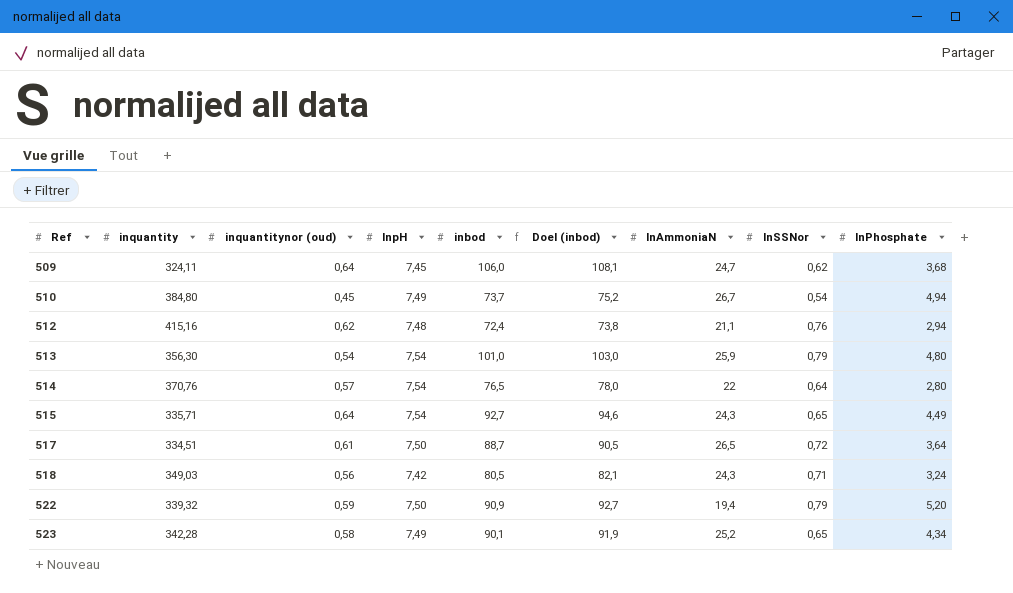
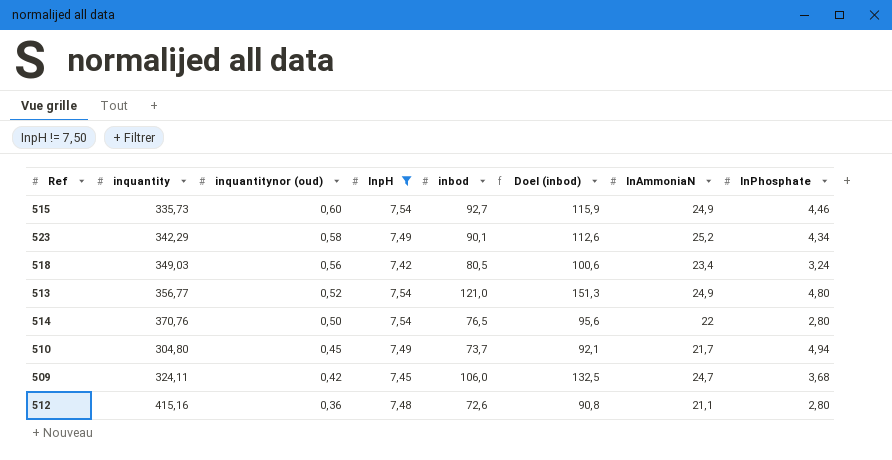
filter: none -> InpH != 7,50
row order: Ref ascending -> inquantitynor (oud) descending
column InSSNor | position: 8 -> none
column Doel (inbod) | formula: [inbod] * 1,02 -> [inbod] * 1,25
515 | inquantity: 335,71 -> 335,73
515 | inquantitynor (oud): 0,64 -> 0,60
515 | InAmmoniaN: 24,3 -> 24,9
515 | InPhosphate: 4,49 -> 4,46
523 | inquantity: 342,28 -> 342,29
518 | InAmmoniaN: 24,3 -> 23,4
513 | inquantity: 356,30 -> 356,77
513 | inquantitynor (oud): 0,54 -> 0,52
513 | inbod: 101,0 -> 121,0
513 | InAmmoniaN: 25,9 -> 24,9
514 | inquantitynor (oud): 0,57 -> 0,50
510 | inquantity: 384,80 -> 304,80
510 | InAmmoniaN: 26,7 -> 21,7
509 | inquantitynor (oud): 0,64 -> 0,42
512 | inquantitynor (oud): 0,62 -> 0,36
512 | inbod: 72,4 -> 72,6
512 | InPhosphate: 2,94 -> 2,80

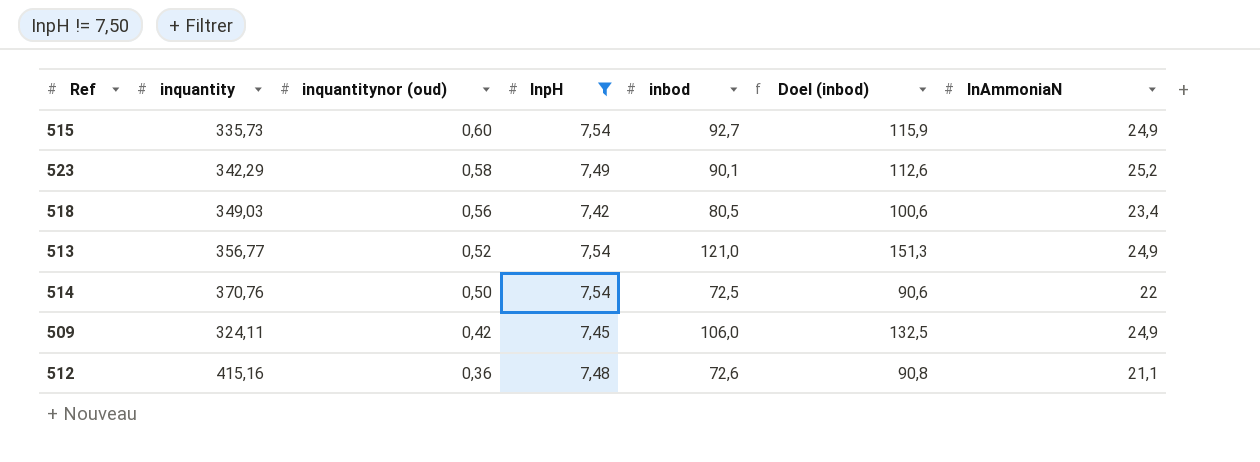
column InPhosphate | position: 8 -> none
row 510: 304,80 | 0,45 | 7,49 | 73,7 | 92,1 | 21,7 | 4,94 -> none
514 | inbod: 76,5 -> 72,5
514 | Doel (inbod): 95,6 -> 90,6
509 | InAmmoniaN: 24,7 -> 24,9

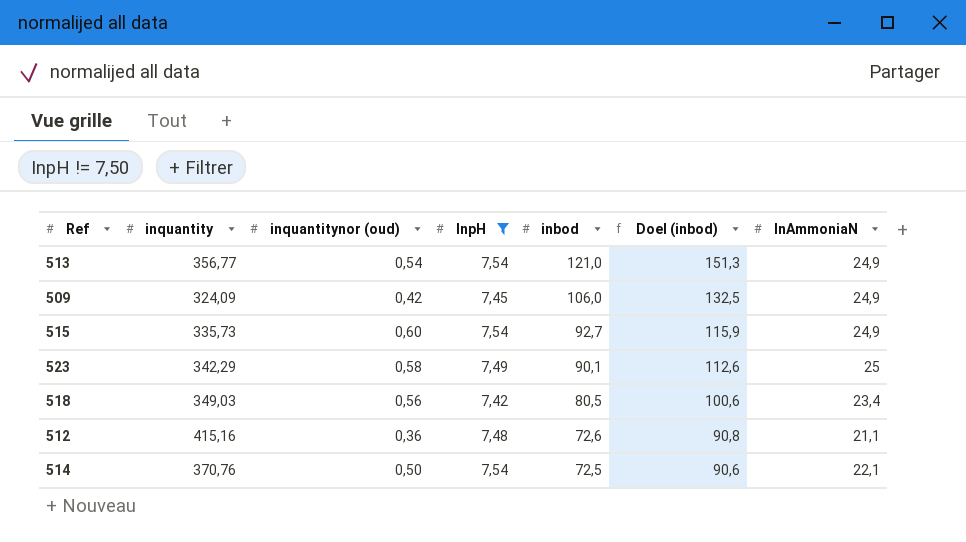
row order: inquantitynor (oud) descending -> inbod descending
513 | inquantitynor (oud): 0,52 -> 0,54
509 | inquantity: 324,11 -> 324,09
523 | InAmmoniaN: 25,2 -> 25
514 | InAmmoniaN: 22 -> 22,1

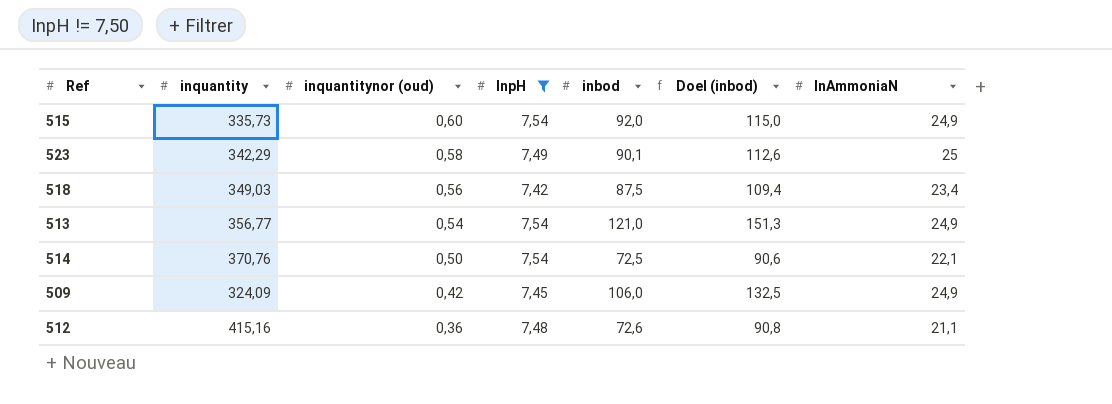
row order: inbod descending -> inquantitynor (oud) descending
515 | inbod: 92,7 -> 92,0
515 | Doel (inbod): 115,9 -> 115,0
518 | inbod: 80,5 -> 87,5
518 | Doel (inbod): 100,6 -> 109,4

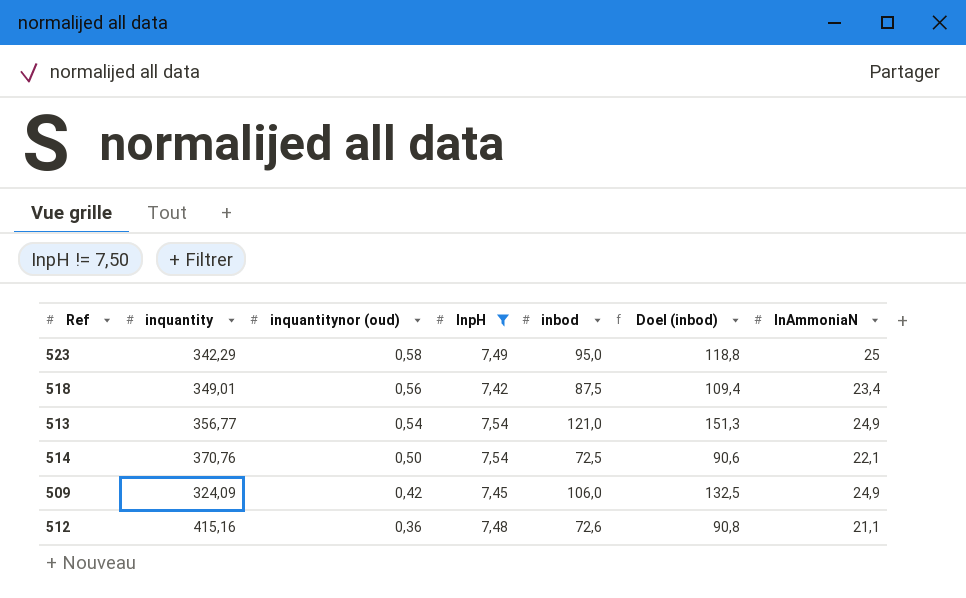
row 515: 335,73 | 0,60 | 7,54 | 92,0 | 115,0 | 24,9 -> none
523 | inbod: 90,1 -> 95,0
523 | Doel (inbod): 112,6 -> 118,8
518 | inquantity: 349,03 -> 349,01

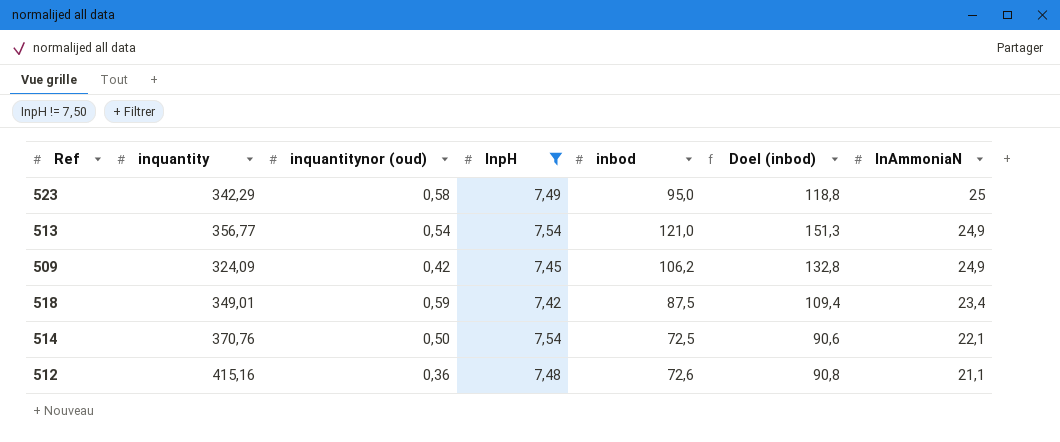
row order: inquantitynor (oud) descending -> InAmmoniaN descending
509 | inbod: 106,0 -> 106,2
509 | Doel (inbod): 132,5 -> 132,8
518 | inquantitynor (oud): 0,56 -> 0,59

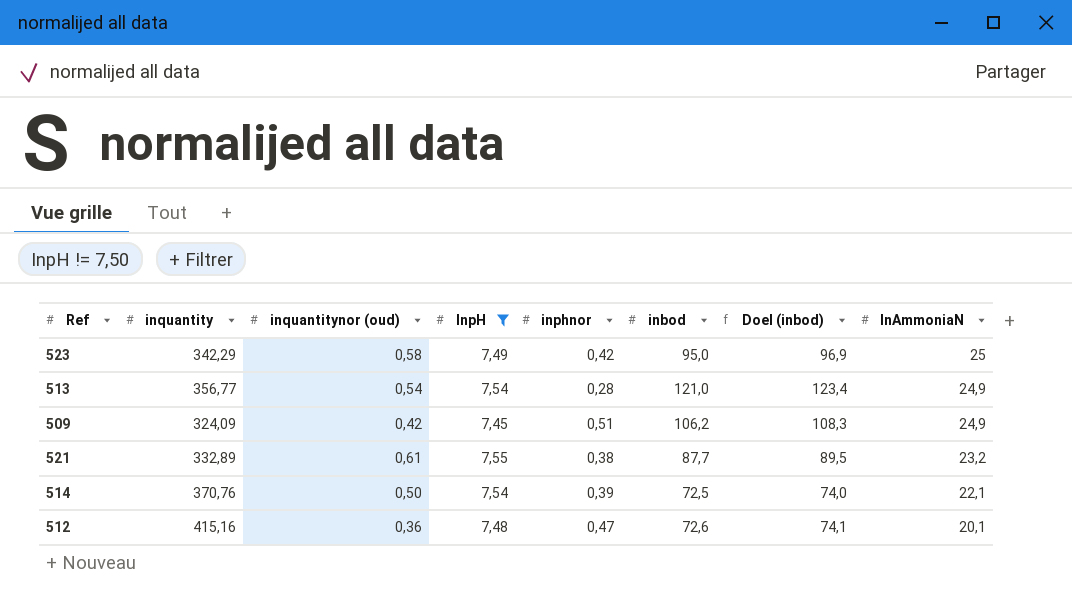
column inphnor | position: none -> 5
column Doel (inbod) | formula: [inbod] * 1,25 -> [inbod] * 1,02
row 518: 349,01 | 0,59 | 7,42 | 87,5 | 109,4 | 23,4 -> none
row 521: none -> 332,89 | 0,61 | 7,55 | 0,38 | 87,7 | 89,5 | 23,2
512 | InAmmoniaN: 21,1 -> 20,1

